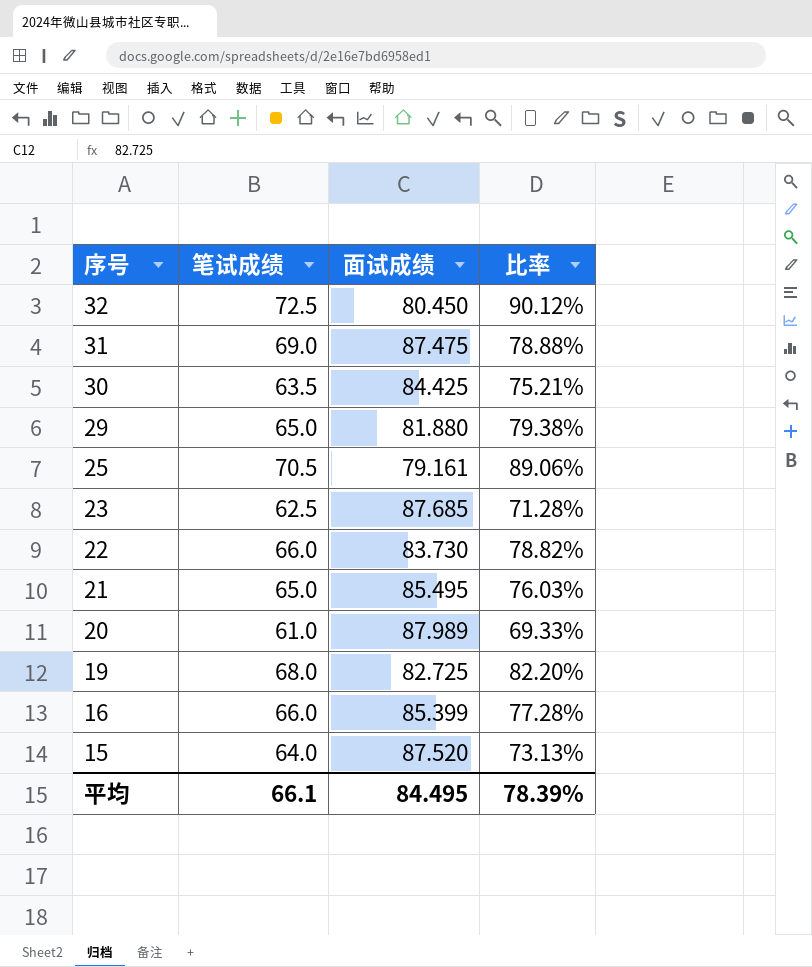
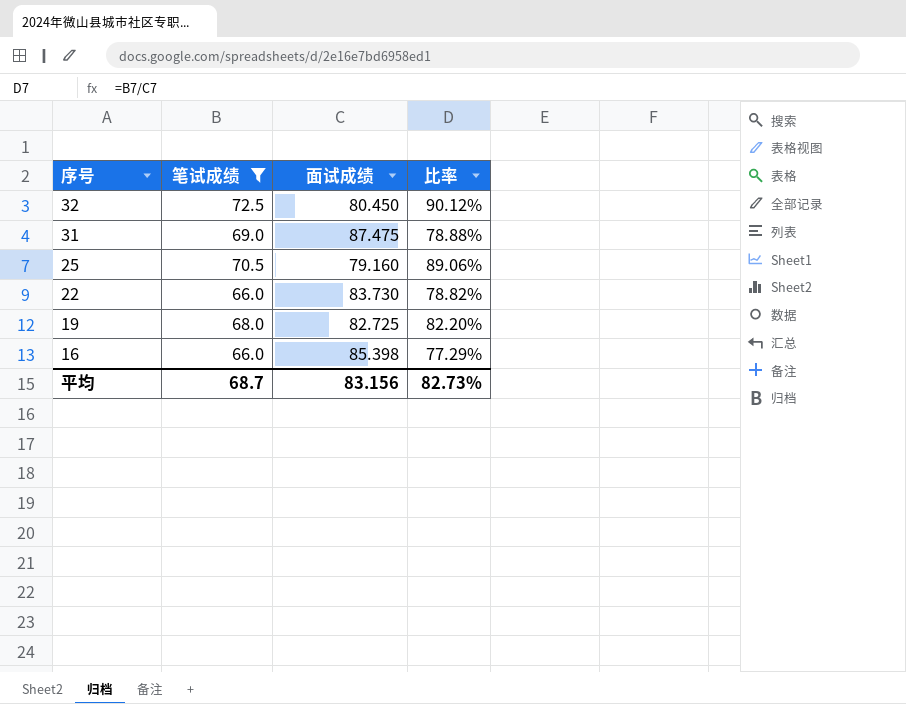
filter: none -> 笔试成绩 >= 66.0
25 | 面试成绩: 79.161 -> 79.160
16 | 面试成绩: 85.399 -> 85.398
16 | 比率: 77.28% -> 77.29%
平均 | 笔试成绩: 66.1 -> 68.7
平均 | 面试成绩: 84.495 -> 83.156
平均 | 比率: 78.39% -> 82.73%

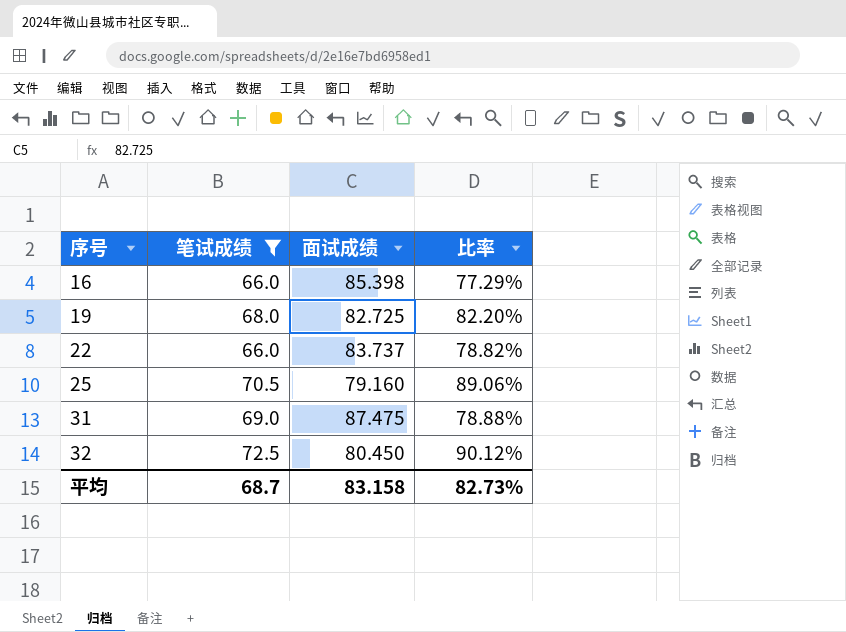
row order: 序号 descending -> 序号 ascending
22 | 面试成绩: 83.730 -> 83.737
平均 | 面试成绩: 83.156 -> 83.158

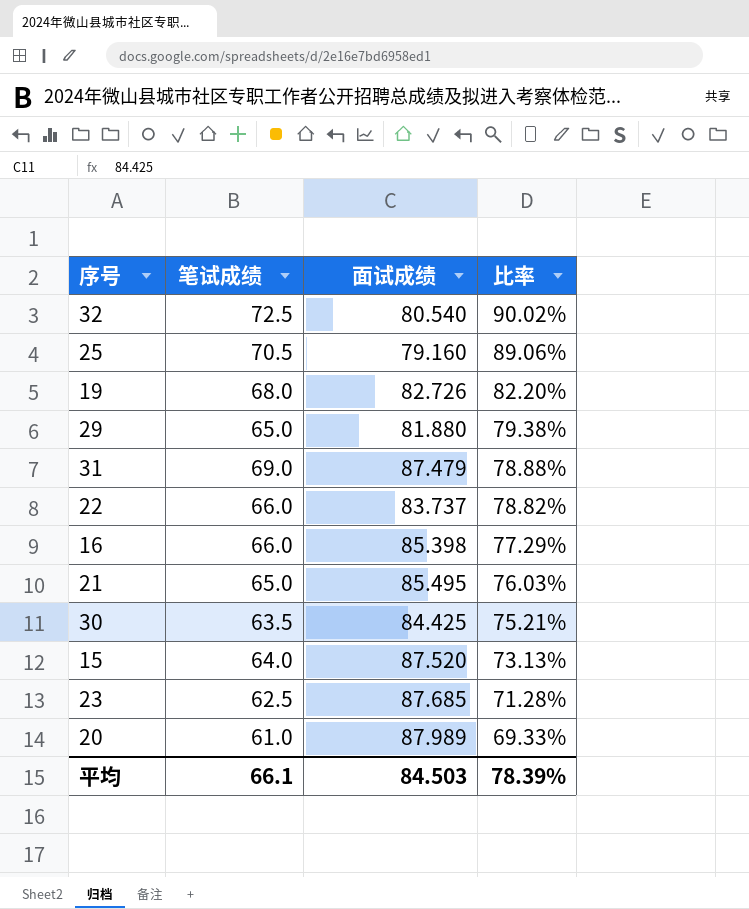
filter: 笔试成绩 >= 66.0 -> none
row order: 序号 ascending -> 比率 descending
32 | 面试成绩: 80.450 -> 80.540
32 | 比率: 90.12% -> 90.02%
19 | 面试成绩: 82.725 -> 82.726
31 | 面试成绩: 87.475 -> 87.479
平均 | 笔试成绩: 68.7 -> 66.1
平均 | 面试成绩: 83.158 -> 84.503
平均 | 比率: 82.73% -> 78.39%

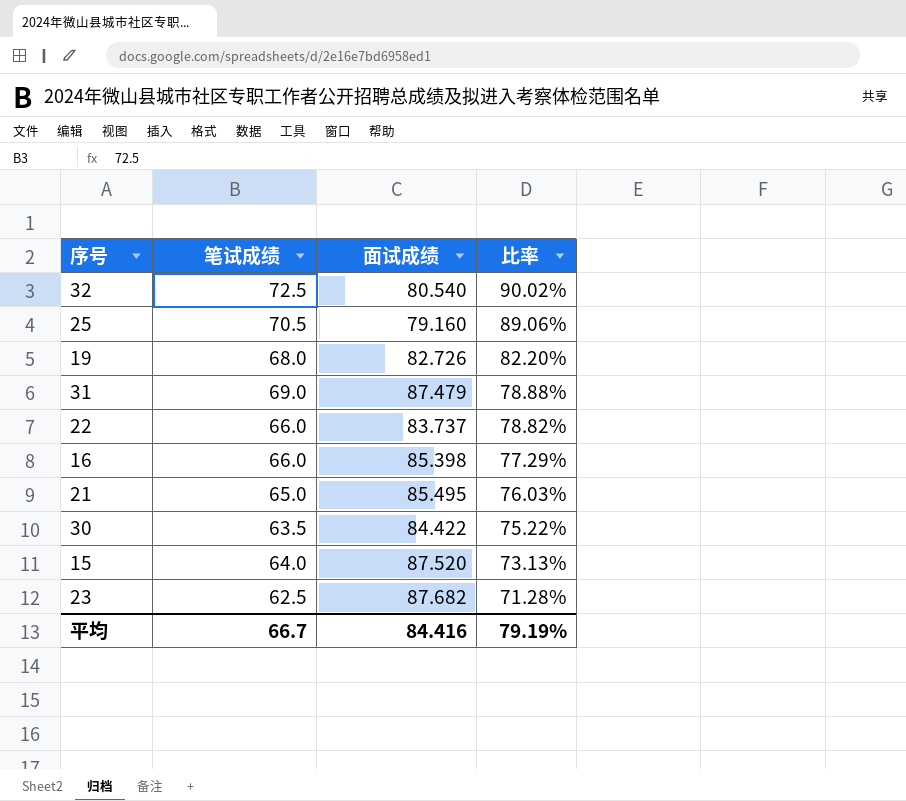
row 29: 65.0 | 81.880 | 79.38% -> none
row 20: 61.0 | 87.989 | 69.33% -> none
30 | 面试成绩: 84.425 -> 84.422
30 | 比率: 75.21% -> 75.22%
23 | 面试成绩: 87.685 -> 87.682
平均 | 笔试成绩: 66.1 -> 66.7
平均 | 面试成绩: 84.503 -> 84.416
平均 | 比率: 78.39% -> 79.19%

